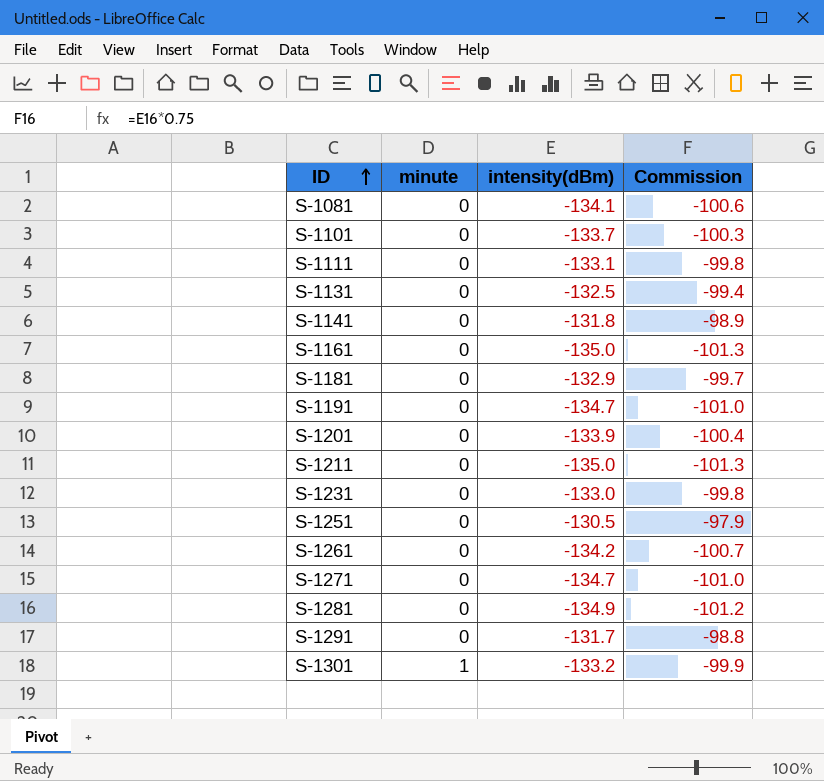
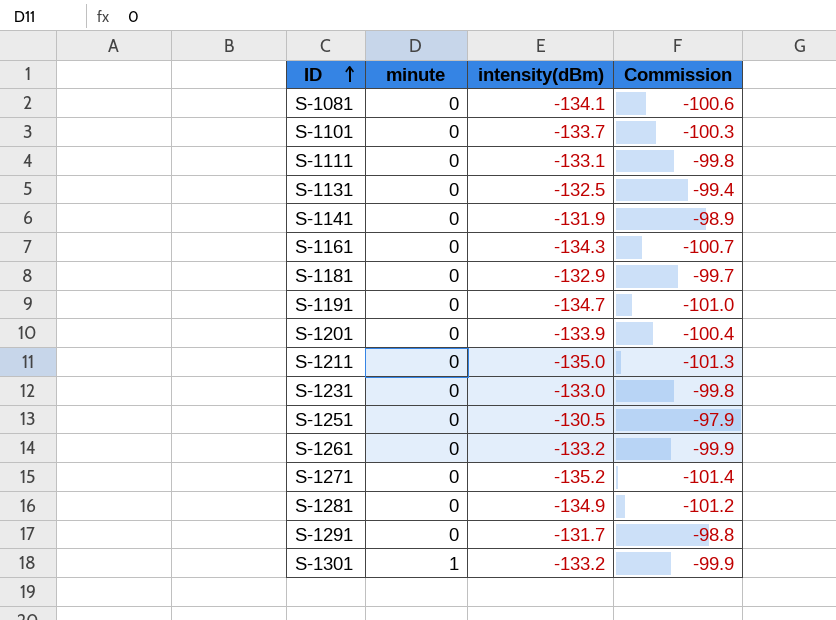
S-1141 | intensity(dBm): -131.8 -> -131.9
S-1161 | intensity(dBm): -135.0 -> -134.3
S-1161 | Commission: -101.3 -> -100.7
S-1261 | intensity(dBm): -134.2 -> -133.2
S-1261 | Commission: -100.7 -> -99.9
S-1271 | intensity(dBm): -134.7 -> -135.2
S-1271 | Commission: -101.0 -> -101.4

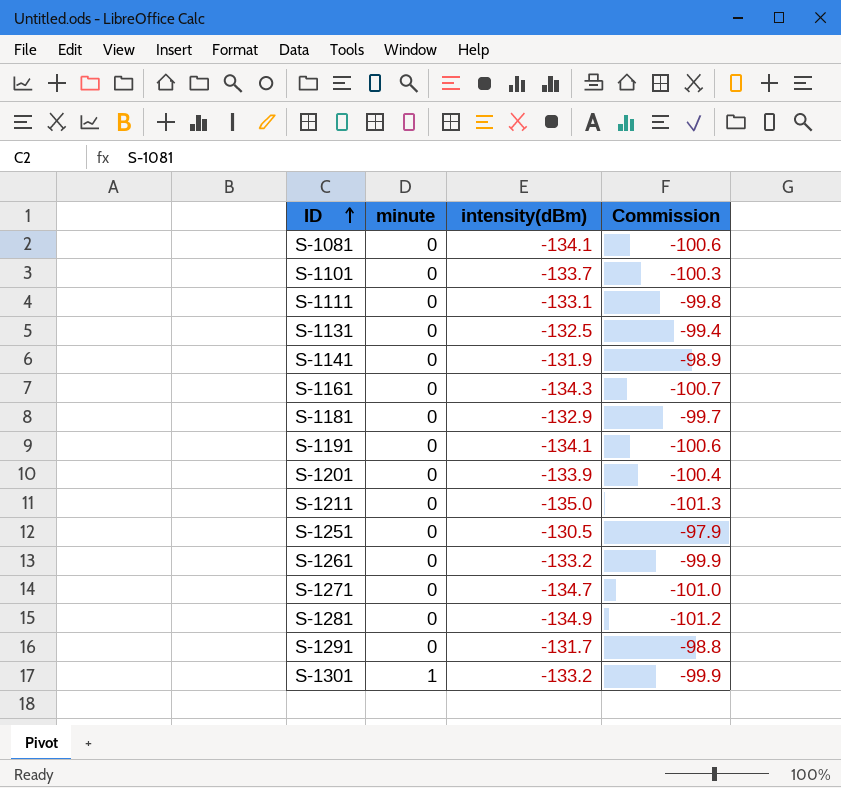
row S-1231: 0 | -133.0 | -99.8 -> none
S-1191 | intensity(dBm): -134.7 -> -134.1
S-1191 | Commission: -101.0 -> -100.6
S-1271 | intensity(dBm): -135.2 -> -134.7
S-1271 | Commission: -101.4 -> -101.0

